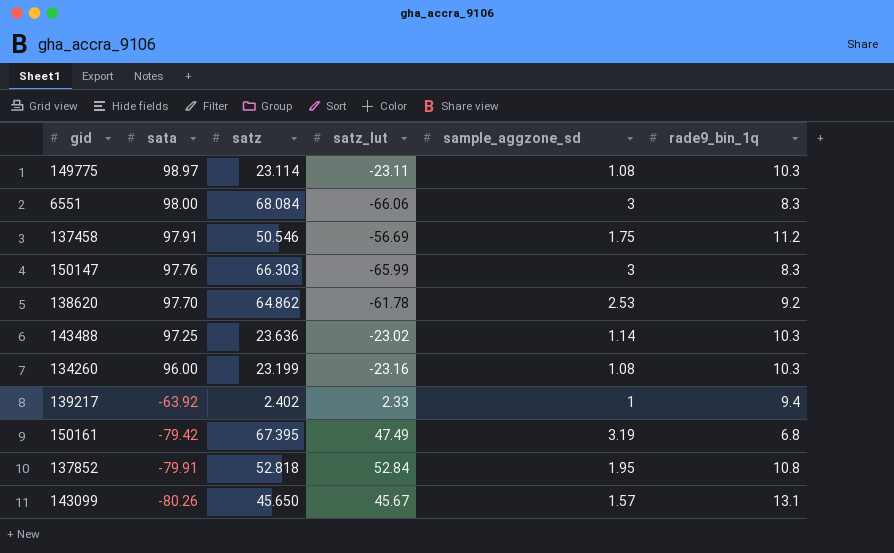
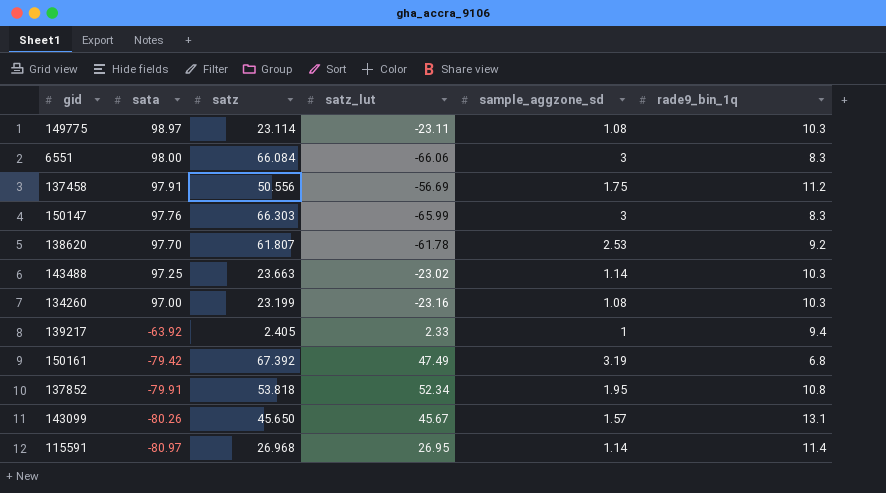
6551 | satz: 68.084 -> 66.084
137458 | satz: 50.546 -> 50.556
138620 | satz: 64.862 -> 61.807
143488 | satz: 23.636 -> 23.663
134260 | sata: 96.00 -> 97.00
139217 | satz: 2.402 -> 2.405
150161 | satz: 67.395 -> 67.392
137852 | satz: 52.818 -> 53.818
137852 | satz_lut: 52.84 -> 52.34
row 115591: none -> -80.97 | 26.968 | 26.95 | 1.14 | 11.4

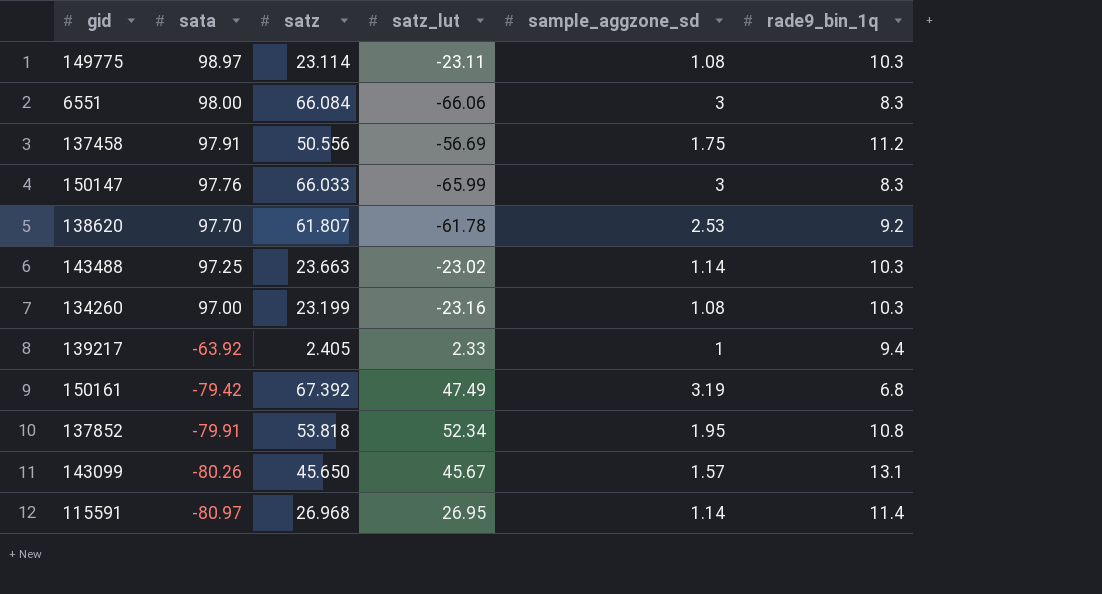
150147 | satz: 66.303 -> 66.033

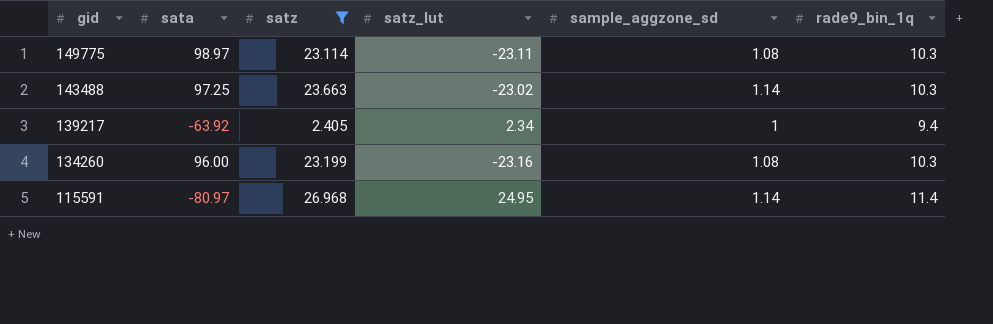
filter: none -> satz <= 26.968
row order: sata descending -> gid descending
139217 | satz_lut: 2.33 -> 2.34
134260 | sata: 97.00 -> 96.00
115591 | satz_lut: 26.95 -> 24.95

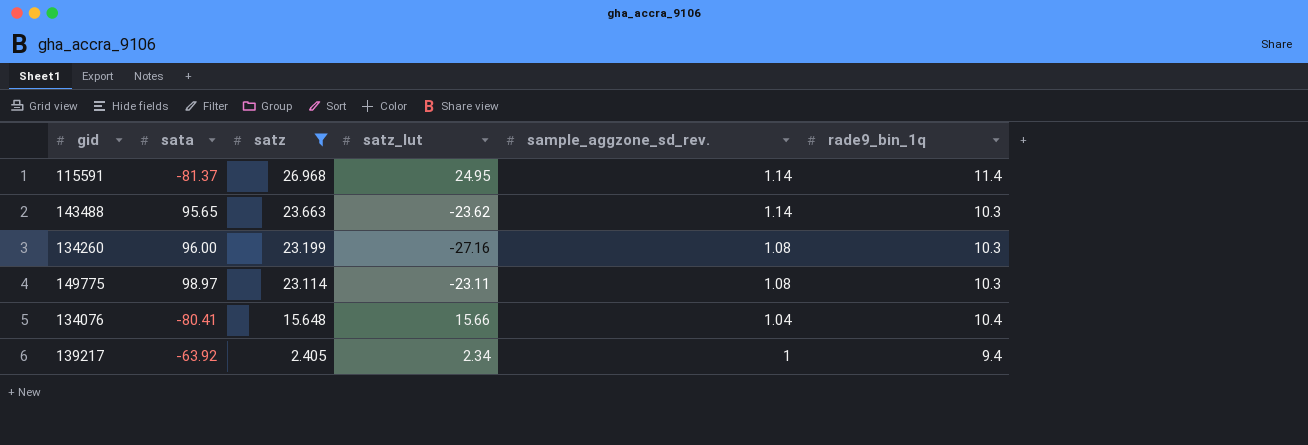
row order: gid descending -> satz descending
column name: sample_aggzone_sd -> sample_aggzone_sd_rev.
115591 | sata: -80.97 -> -81.37
143488 | sata: 97.25 -> 95.65
143488 | satz_lut: -23.02 -> -23.62
134260 | satz_lut: -23.16 -> -27.16
row 134076: none -> -80.41 | 15.648 | 15.66 | 1.04 | 10.4

